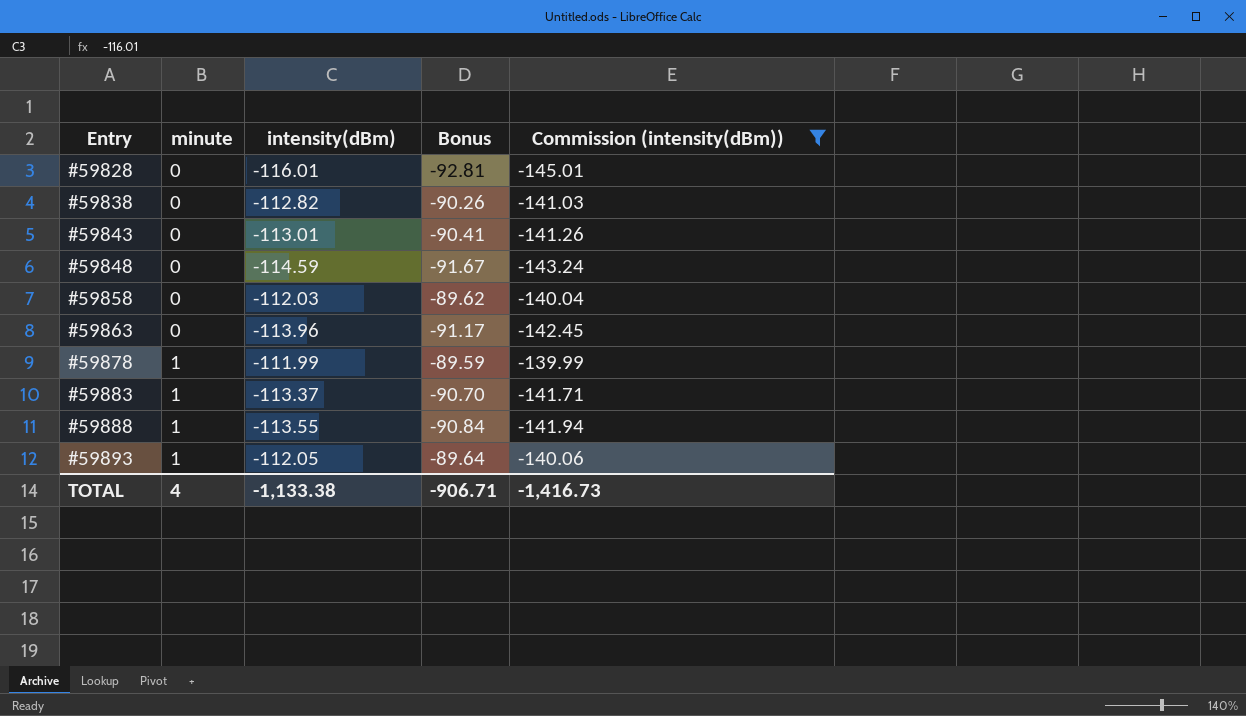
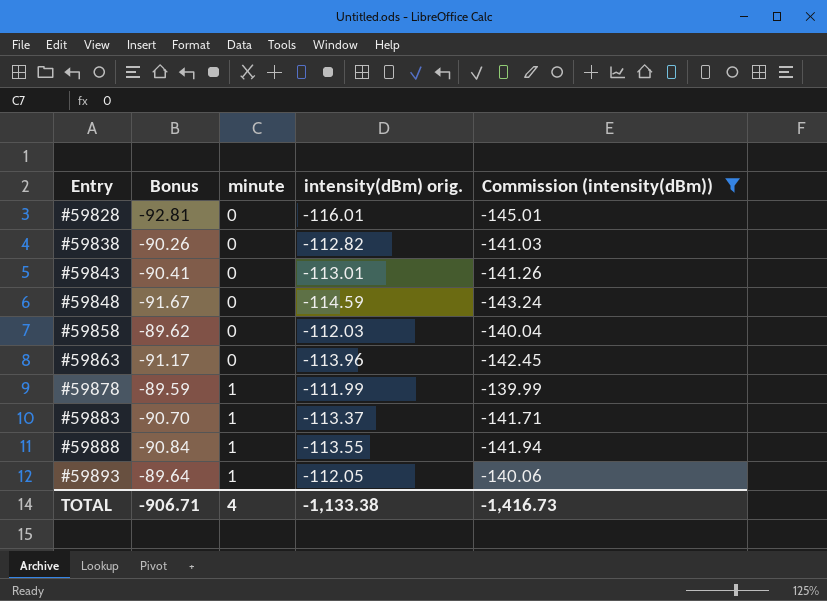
column Bonus | position: 4 -> 2
column name: intensity(dBm) -> intensity(dBm) orig.

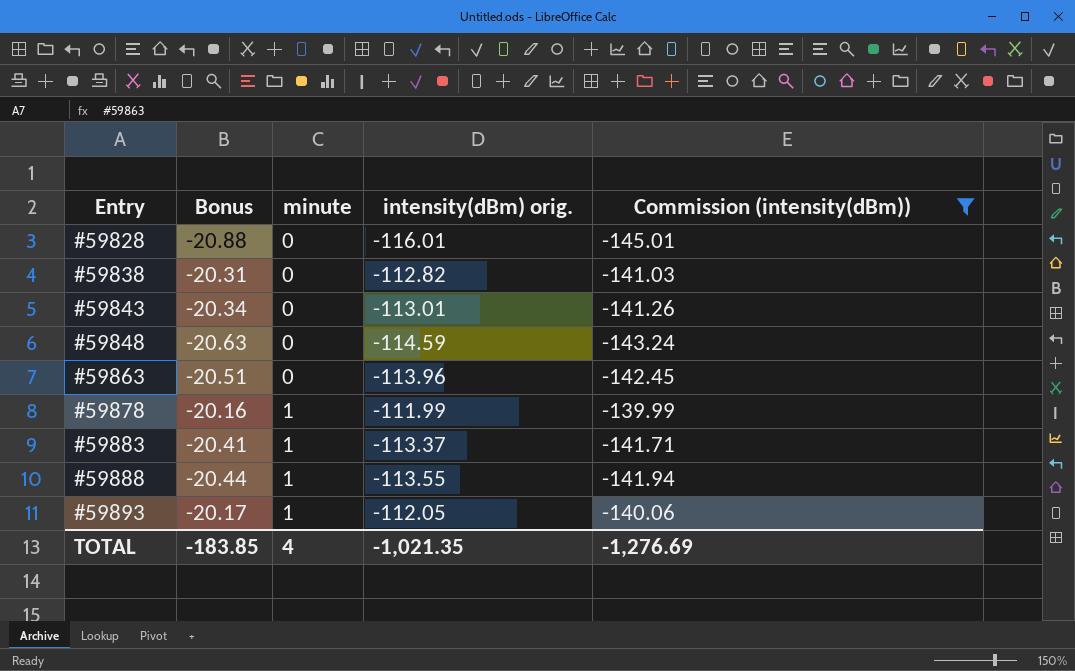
column Bonus | formula: [intensity(dBm) orig.] * 0.8 -> [intensity(dBm) orig.] * 0.18
row #59858: -89.62 | 0 | -112.03 | -140.04 -> none
TOTAL | Bonus: -906.71 -> -183.85
TOTAL | intensity(dBm) orig.: -1,133.38 -> -1,021.35
TOTAL | Commission (intensity(dBm)): -1,416.73 -> -1,276.69

